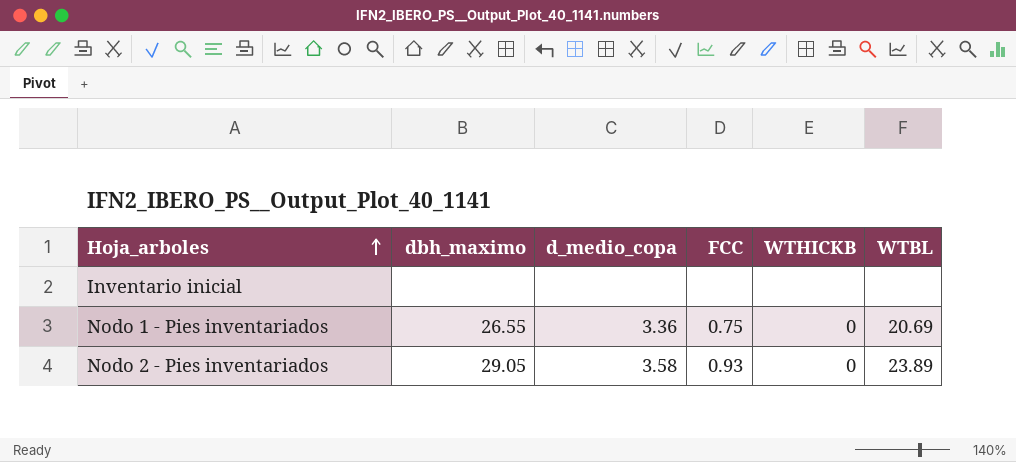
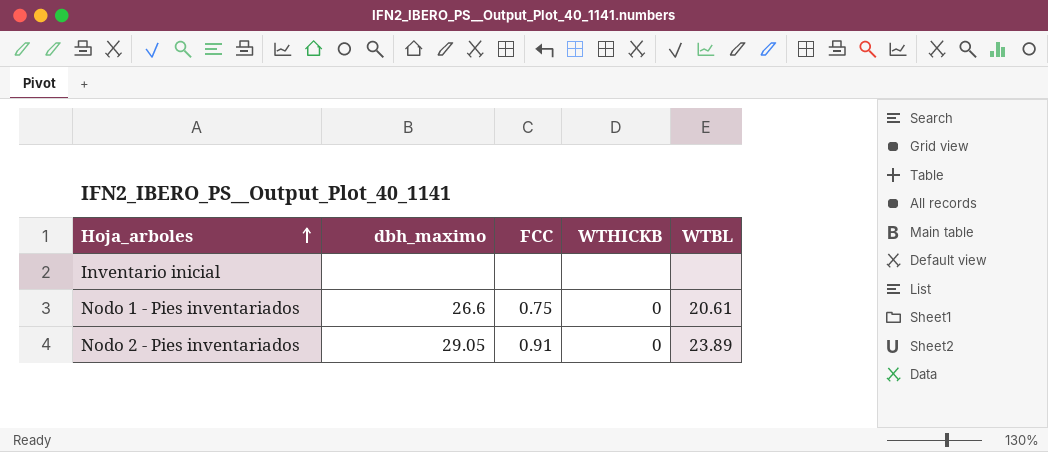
column d_medio_copa | position: 3 -> none
Nodo 1 - Pies inventariados | dbh_maximo: 26.55 -> 26.6
Nodo 1 - Pies inventariados | WTBL: 20.69 -> 20.61
Nodo 2 - Pies inventariados | FCC: 0.93 -> 0.91

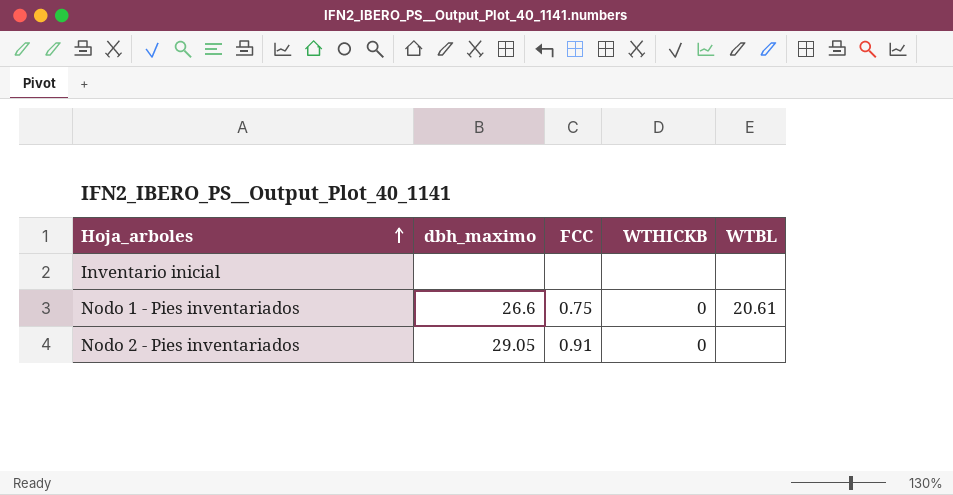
Nodo 2 - Pies inventariados | WTBL: 23.89 -> none

